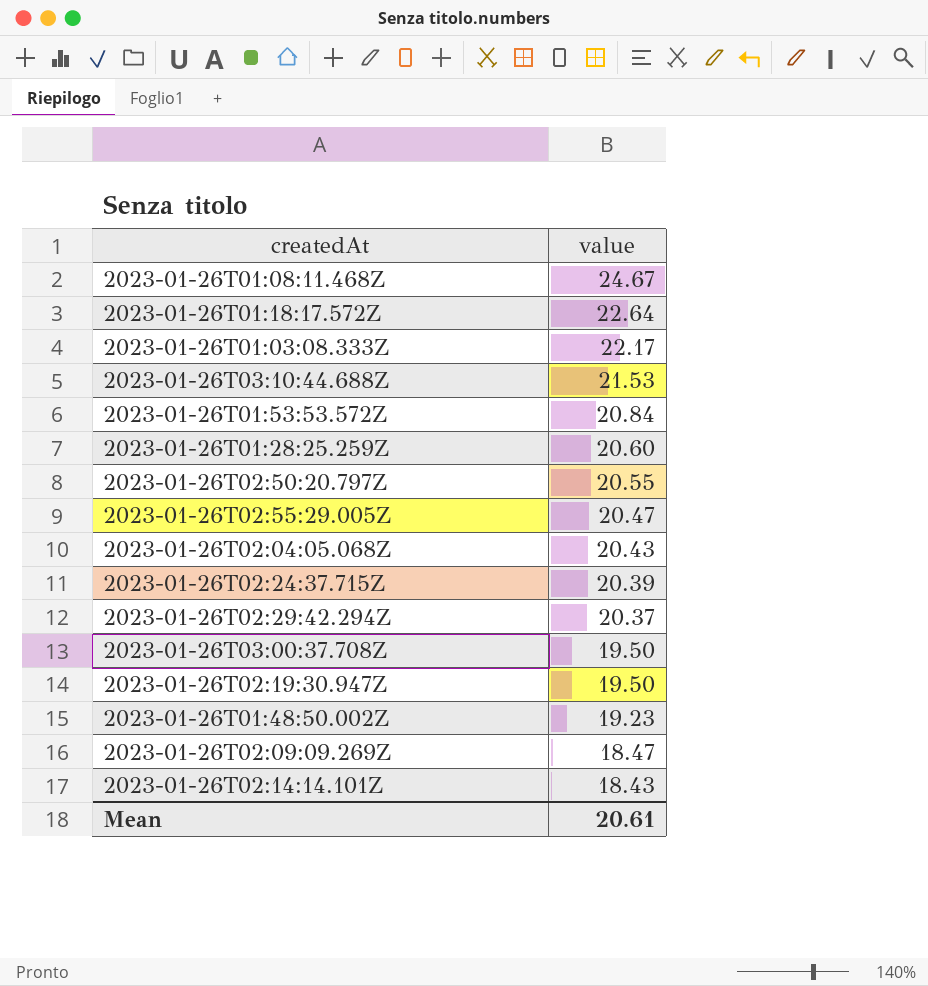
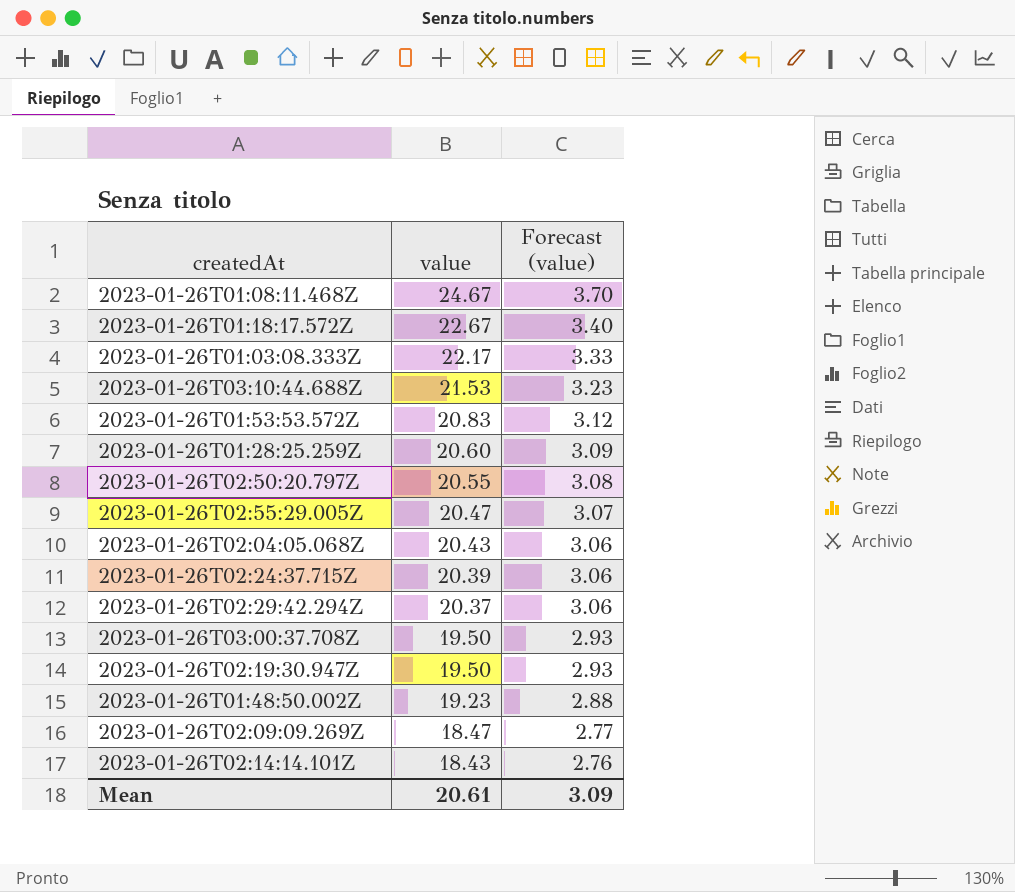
column Forecast (value) | formula: none -> [value] * 0.15
2023-01-26T01:18:17.572Z | value: 22.64 -> 22.67
2023-01-26T01:53:53.572Z | value: 20.84 -> 20.83

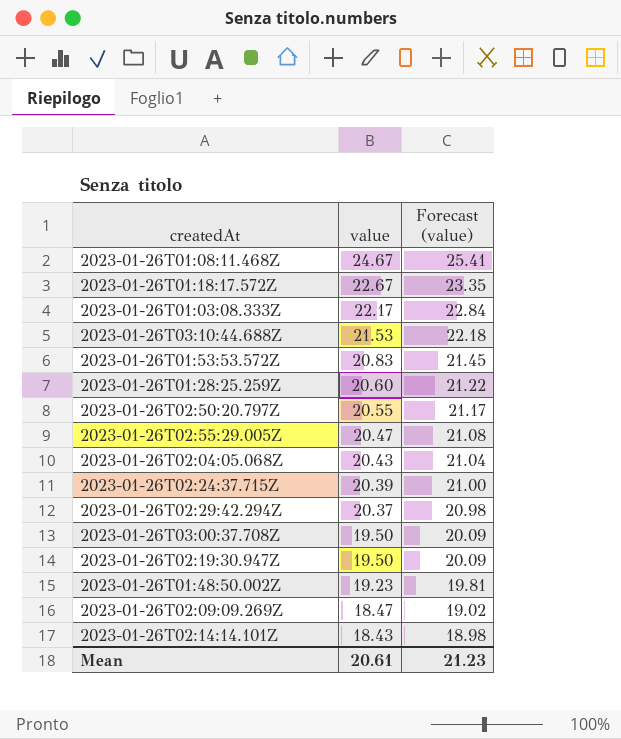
column Forecast (value) | formula: [value] * 0.15 -> [value] * 1.03
Mean | Forecast (value): 3.09 -> 21.23

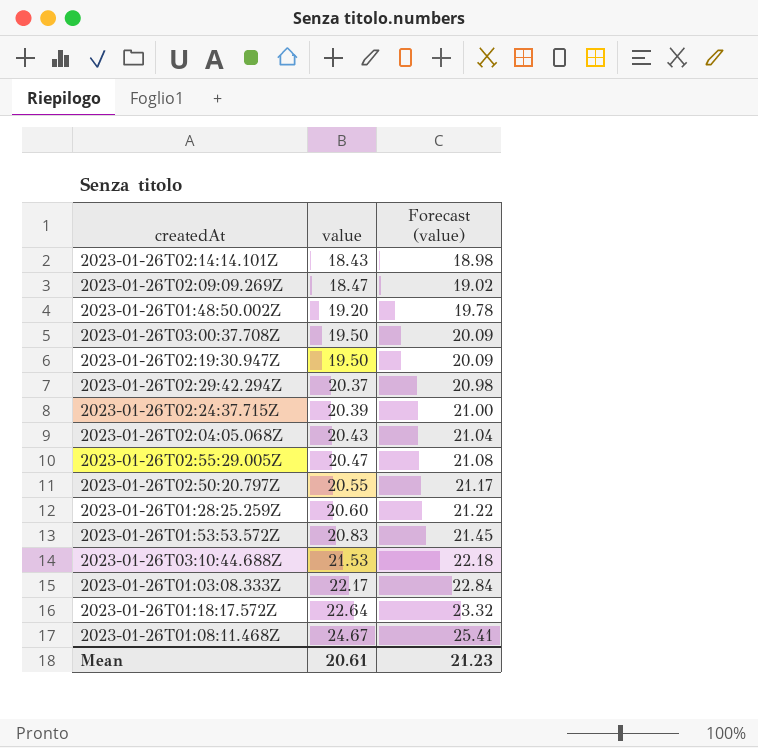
row order: value descending -> value ascending
2023-01-26T01:48:50.002Z | value: 19.23 -> 19.20
2023-01-26T01:48:50.002Z | Forecast (value): 19.81 -> 19.78
2023-01-26T01:18:17.572Z | value: 22.67 -> 22.64
2023-01-26T01:18:17.572Z | Forecast (value): 23.35 -> 23.32

